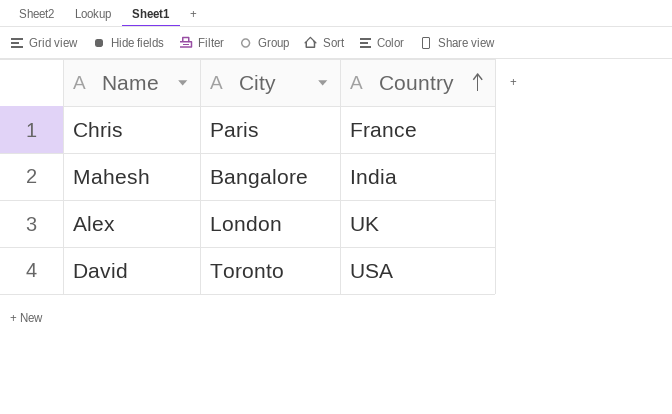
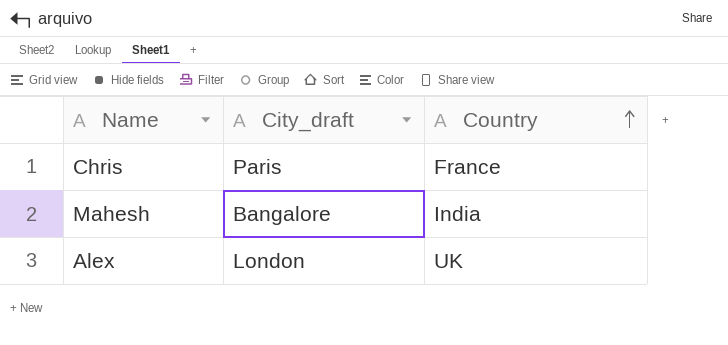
column name: City -> City_draft
row David: Toronto | USA -> none

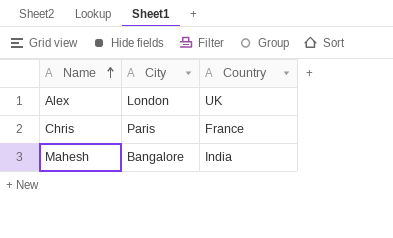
row order: Country ascending -> Name ascending
column name: City_draft -> City

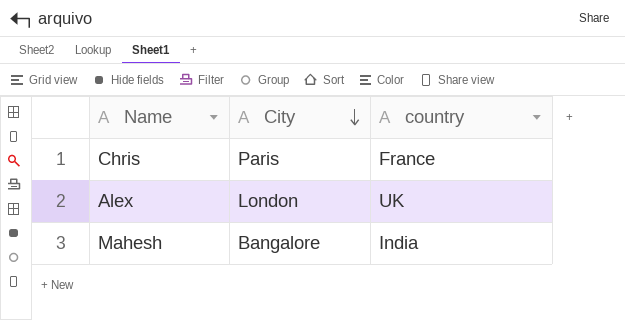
row order: Name ascending -> City descending
column name: Country -> country

